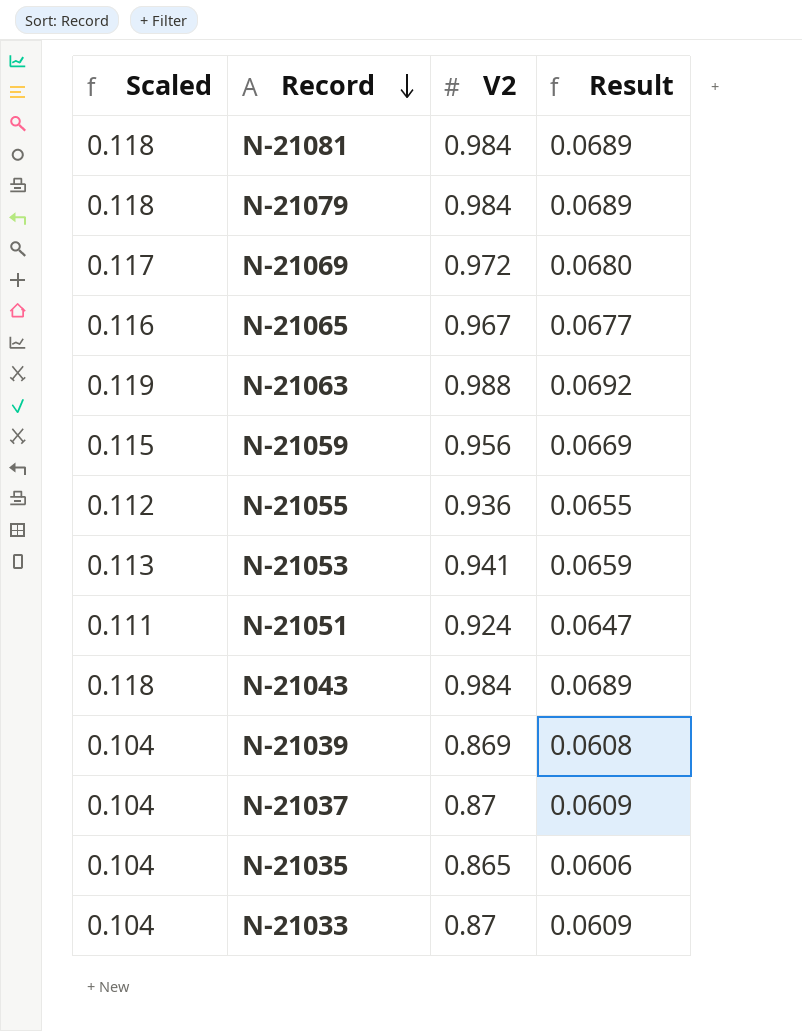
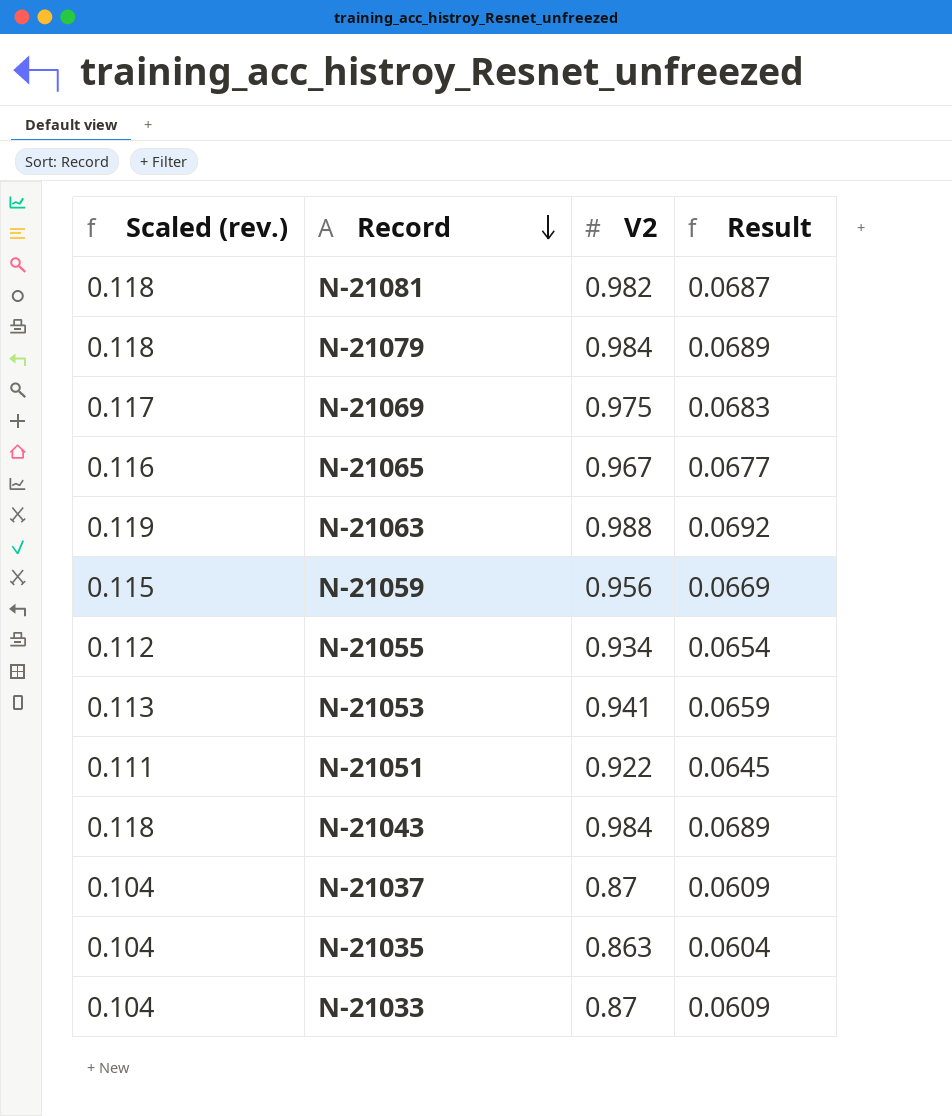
column name: Scaled -> Scaled (rev.)
row N-21039: 0.104 | 0.869 | 0.0608 -> none
N-21081 | V2: 0.984 -> 0.982
N-21081 | Result: 0.0689 -> 0.0687
N-21069 | V2: 0.972 -> 0.975
N-21069 | Result: 0.0680 -> 0.0683
N-21055 | V2: 0.936 -> 0.934
N-21055 | Result: 0.0655 -> 0.0654
N-21051 | V2: 0.924 -> 0.922
N-21051 | Result: 0.0647 -> 0.0645
N-21035 | V2: 0.865 -> 0.863
N-21035 | Result: 0.0606 -> 0.0604

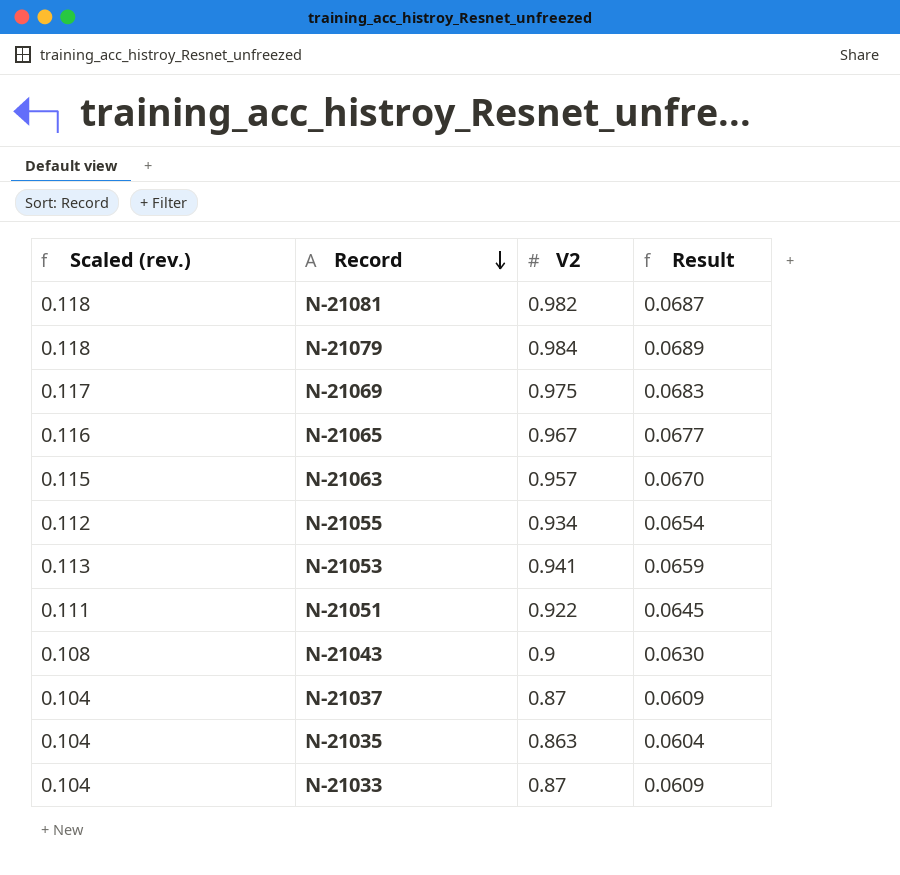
row N-21059: 0.115 | 0.956 | 0.0669 -> none
N-21063 | Scaled (rev.): 0.119 -> 0.115
N-21063 | V2: 0.988 -> 0.957
N-21063 | Result: 0.0692 -> 0.0670
N-21043 | Scaled (rev.): 0.118 -> 0.108
N-21043 | V2: 0.984 -> 0.9
N-21043 | Result: 0.0689 -> 0.0630

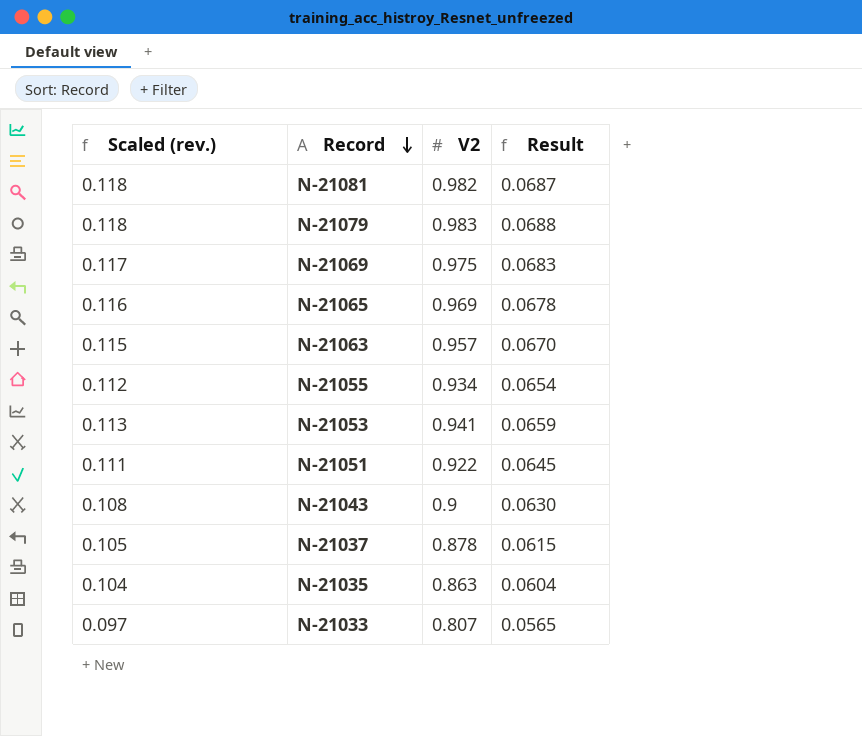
N-21079 | V2: 0.984 -> 0.983
N-21079 | Result: 0.0689 -> 0.0688
N-21065 | V2: 0.967 -> 0.969
N-21065 | Result: 0.0677 -> 0.0678
N-21037 | Scaled (rev.): 0.104 -> 0.105
N-21037 | V2: 0.87 -> 0.878
N-21037 | Result: 0.0609 -> 0.0615
N-21033 | Scaled (rev.): 0.104 -> 0.097
N-21033 | V2: 0.87 -> 0.807
N-21033 | Result: 0.0609 -> 0.0565

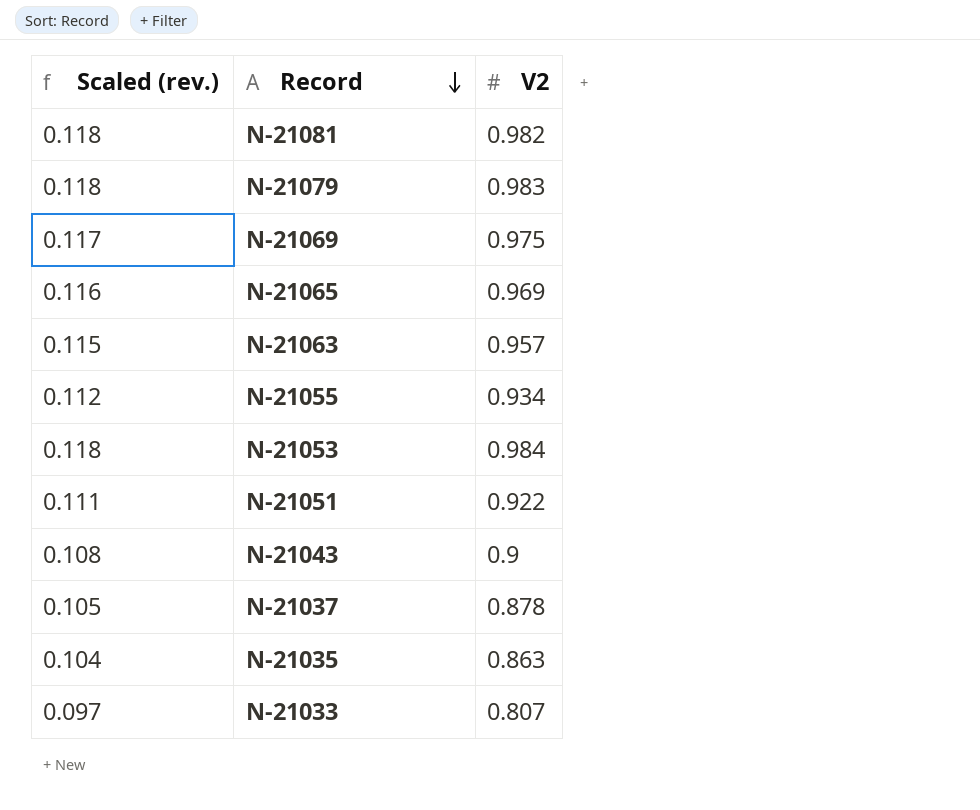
column Result | formula: [V2] * 0.07 -> none
N-21053 | Scaled (rev.): 0.113 -> 0.118
N-21053 | V2: 0.941 -> 0.984

